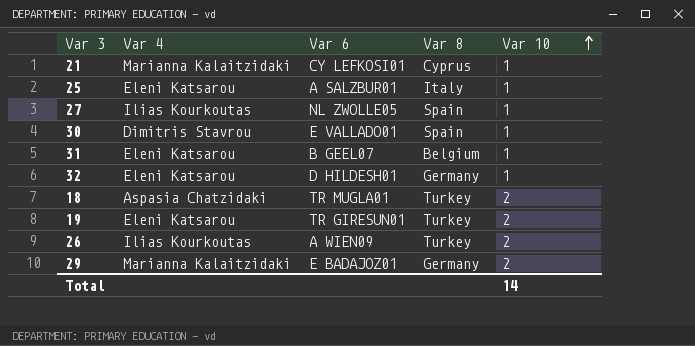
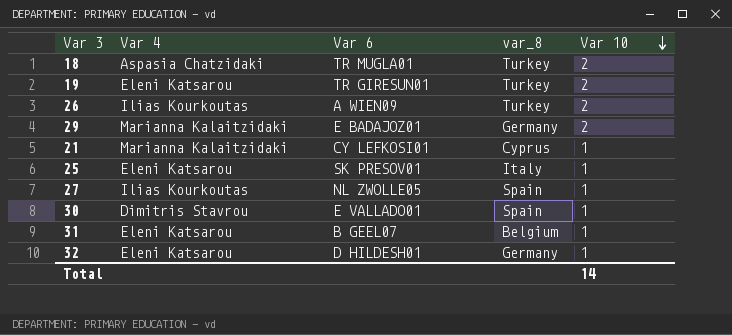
row order: Var 10 ascending -> Var 10 descending
column name: Var 8 -> var_8
25 | Var 6: A SALZBUR01 -> SK PRESOV01

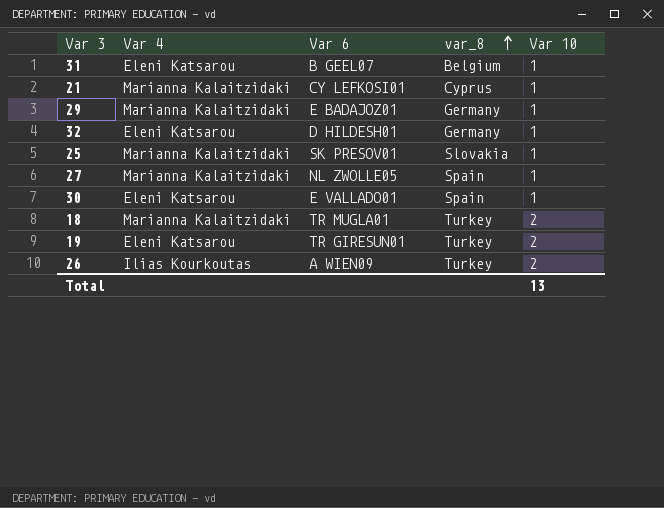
row order: Var 10 descending -> var_8 ascending
29 | Var 10: 2 -> 1
25 | Var 4: Eleni Katsarou -> Marianna Kalaitzidaki
25 | var_8: Italy -> Slovakia
27 | Var 4: Ilias Kourkoutas -> Marianna Kalaitzidaki
30 | Var 4: Dimitris Stavrou -> Eleni Katsarou
18 | Var 4: Aspasia Chatzidaki -> Marianna Kalaitzidaki
Total | Var 10: 14 -> 13

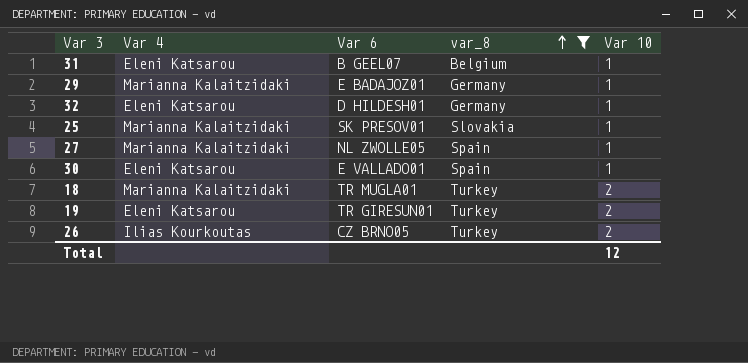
filter: none -> var_8 != Cyprus
26 | Var 6: A WIEN09 -> CZ BRNO05
Total | Var 10: 13 -> 12

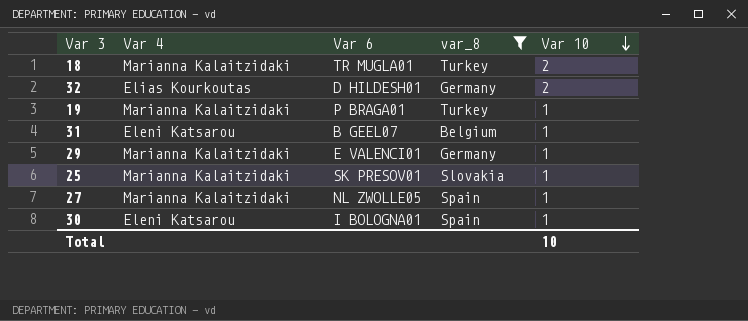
row order: var_8 ascending -> Var 10 descending
row 26: Ilias Kourkoutas | CZ BRNO05 | Turkey | 2 -> none
32 | Var 4: Eleni Katsarou -> Elias Kourkoutas
32 | Var 10: 1 -> 2
19 | Var 4: Eleni Katsarou -> Marianna Kalaitzidaki
19 | Var 6: TR GIRESUN01 -> P BRAGA01
19 | Var 10: 2 -> 1
29 | Var 6: E BADAJOZ01 -> E VALENCI01
30 | Var 6: E VALLADO01 -> I BOLOGNA01
Total | Var 10: 12 -> 10

